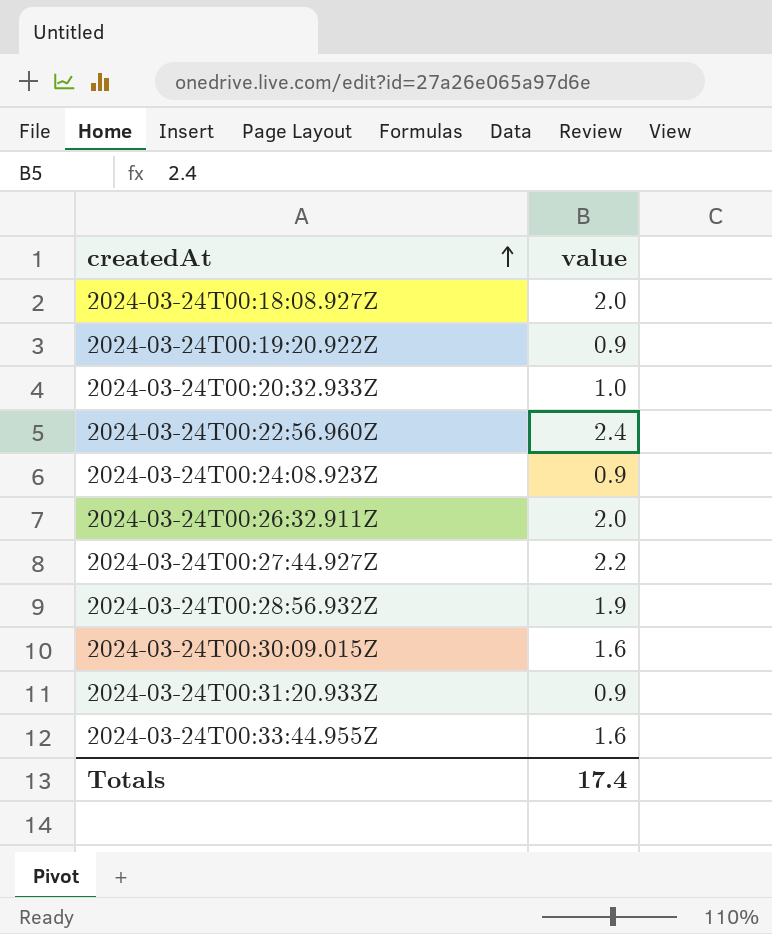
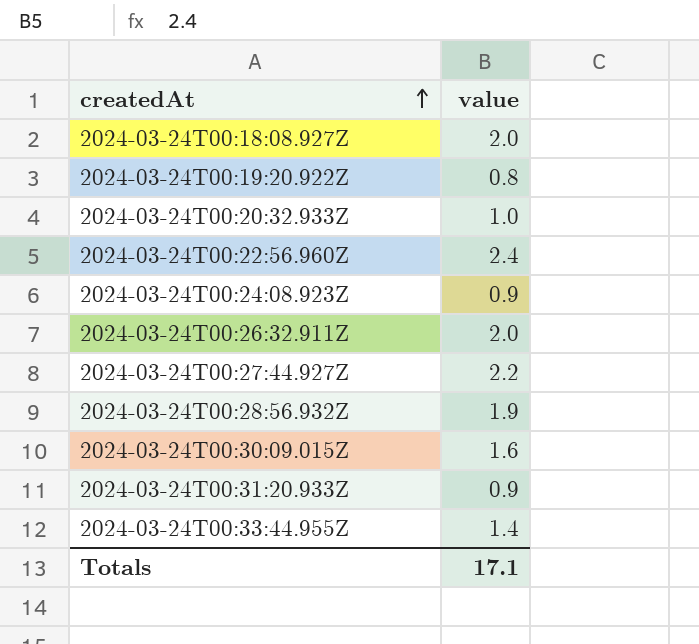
2024-03-24T00:19:20.922Z | value: 0.9 -> 0.8
2024-03-24T00:33:44.955Z | value: 1.6 -> 1.4
Totals | value: 17.4 -> 17.1

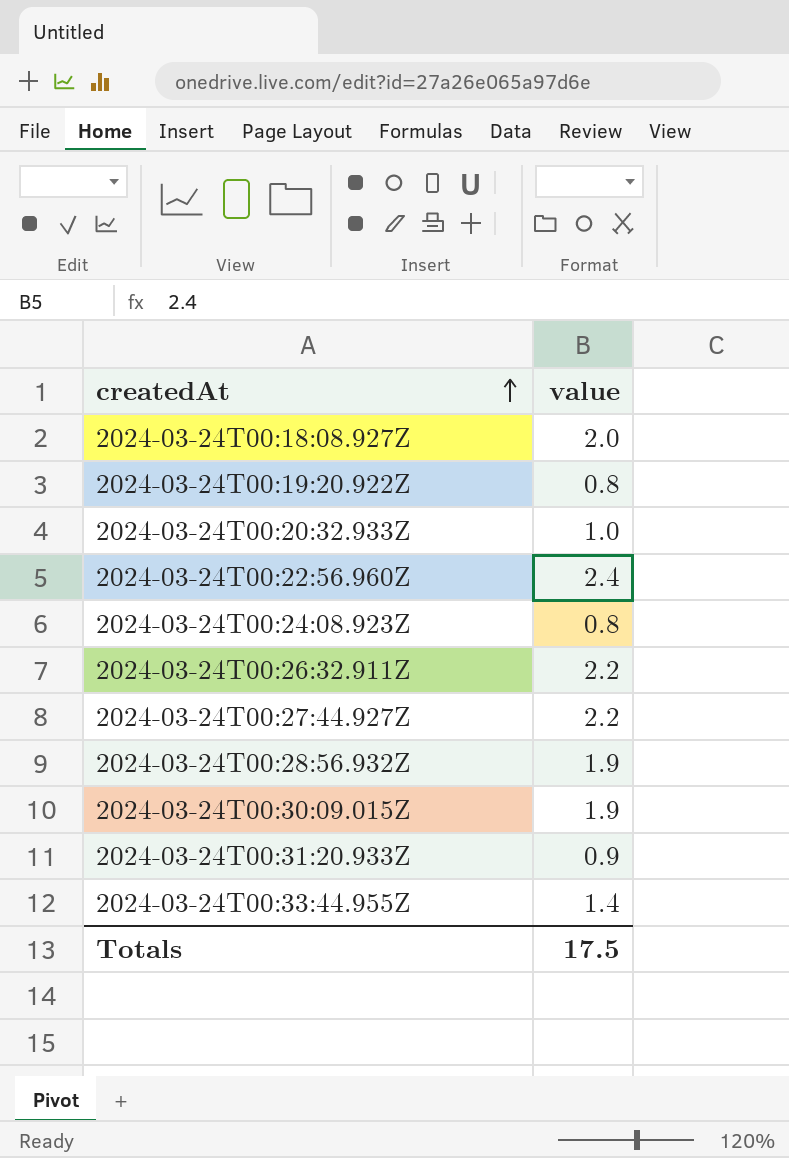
2024-03-24T00:24:08.923Z | value: 0.9 -> 0.8
2024-03-24T00:26:32.911Z | value: 2.0 -> 2.2
2024-03-24T00:30:09.015Z | value: 1.6 -> 1.9
Totals | value: 17.1 -> 17.5

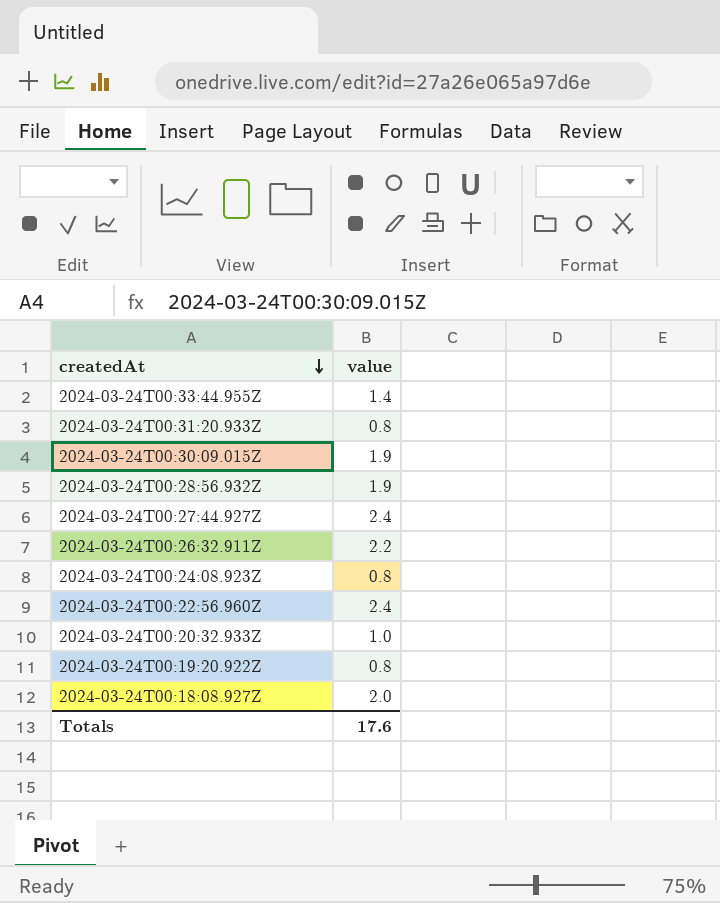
row order: createdAt ascending -> createdAt descending
2024-03-24T00:31:20.933Z | value: 0.9 -> 0.8
2024-03-24T00:27:44.927Z | value: 2.2 -> 2.4
Totals | value: 17.5 -> 17.6

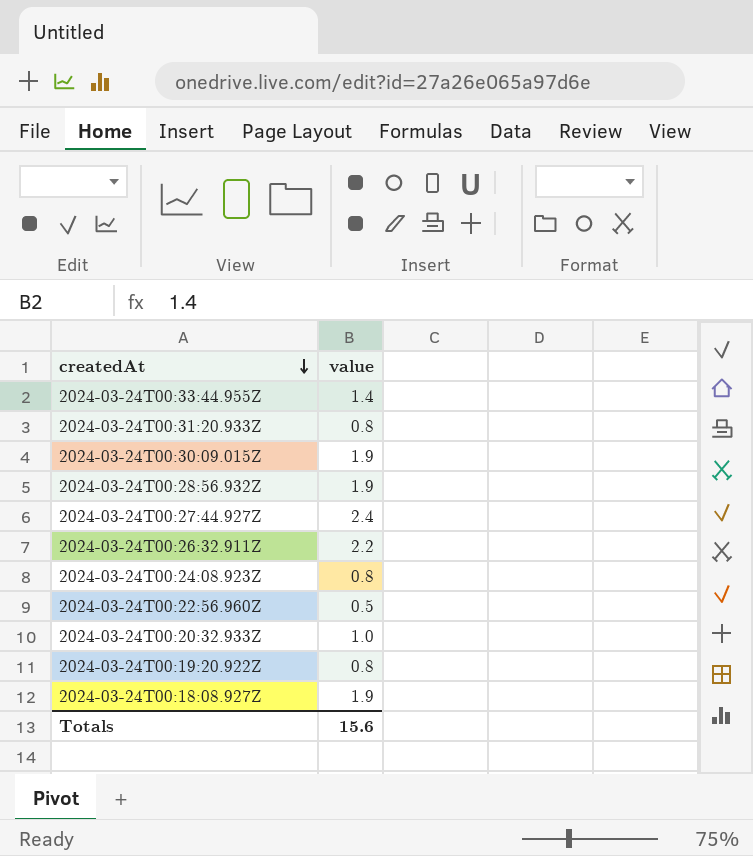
2024-03-24T00:22:56.960Z | value: 2.4 -> 0.5
2024-03-24T00:18:08.927Z | value: 2.0 -> 1.9
Totals | value: 17.6 -> 15.6

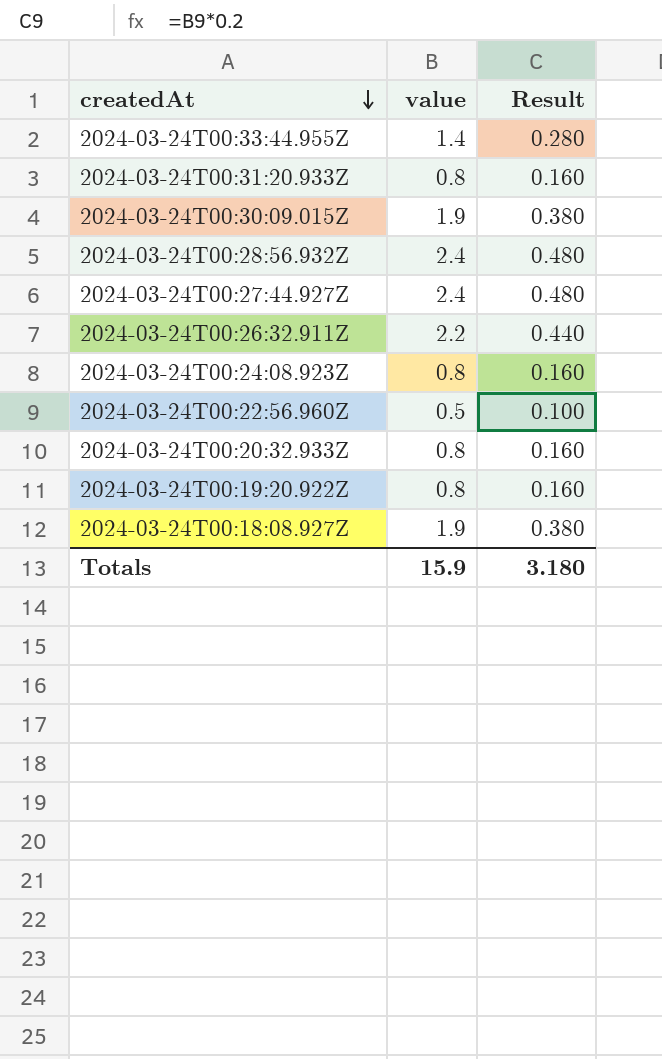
column Result | formula: none -> [value] * 0.2
2024-03-24T00:28:56.932Z | value: 1.9 -> 2.4
2024-03-24T00:20:32.933Z | value: 1.0 -> 0.8
Totals | value: 15.6 -> 15.9

